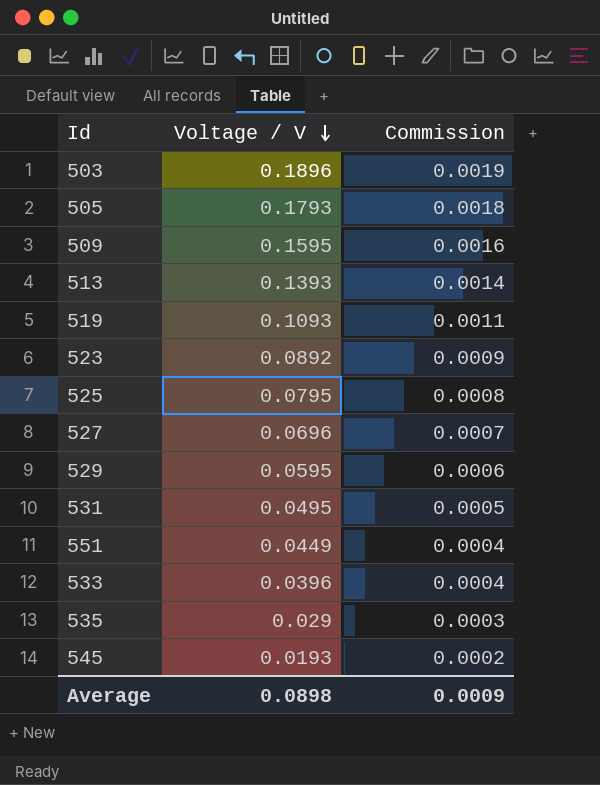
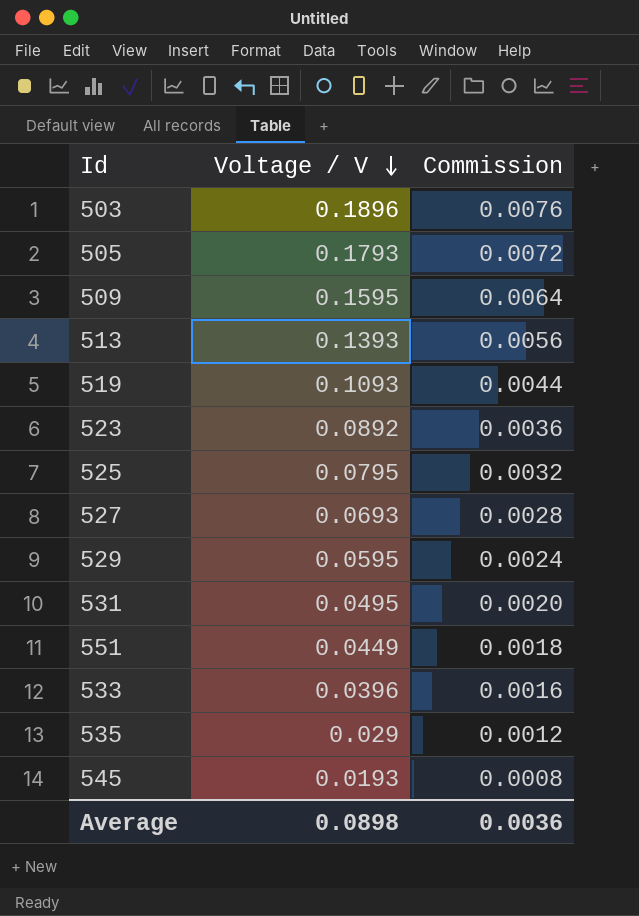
column Commission | formula: [Voltage / V] * 0.01 -> [Voltage / V] * 0.04
527 | Voltage / V: 0.0696 -> 0.0693
Average | Commission: 0.0009 -> 0.0036

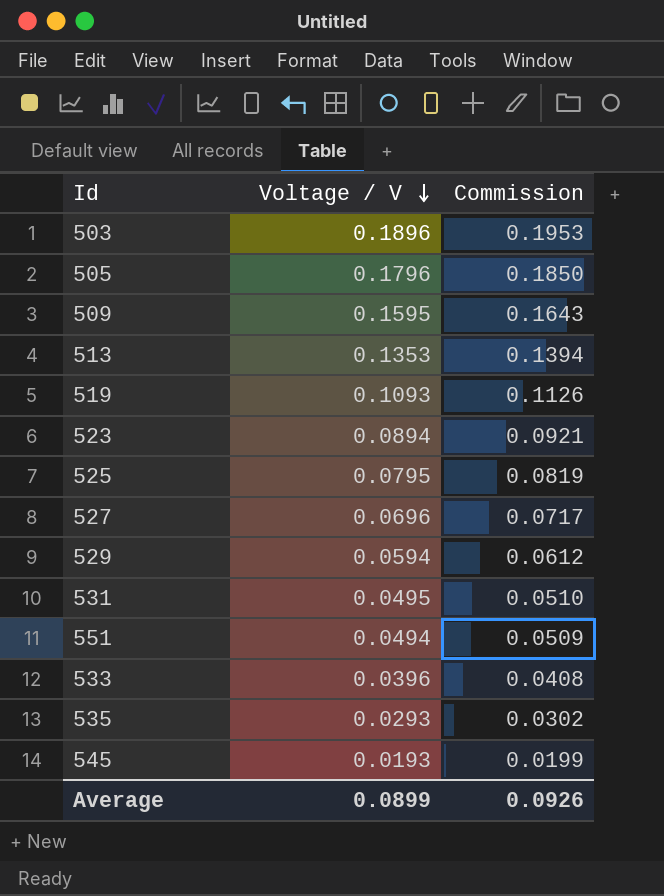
column Commission | formula: [Voltage / V] * 0.04 -> [Voltage / V] * 1.03
505 | Voltage / V: 0.1793 -> 0.1796
513 | Voltage / V: 0.1393 -> 0.1353
523 | Voltage / V: 0.0892 -> 0.0894
527 | Voltage / V: 0.0693 -> 0.0696
529 | Voltage / V: 0.0595 -> 0.0594
551 | Voltage / V: 0.0449 -> 0.0494
535 | Voltage / V: 0.029 -> 0.0293
Average | Voltage / V: 0.0898 -> 0.0899
Average | Commission: 0.0036 -> 0.0926

